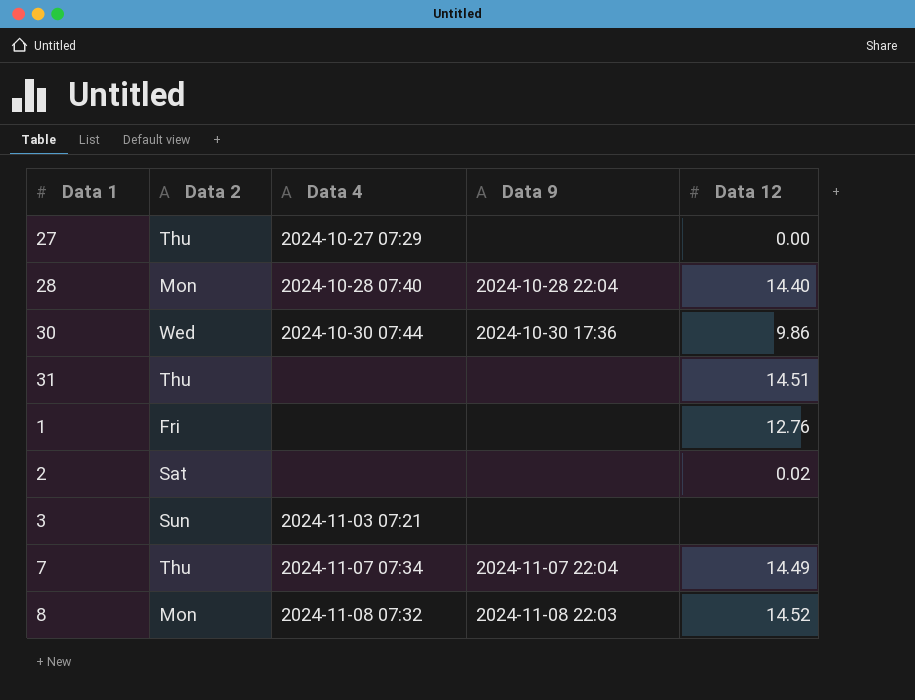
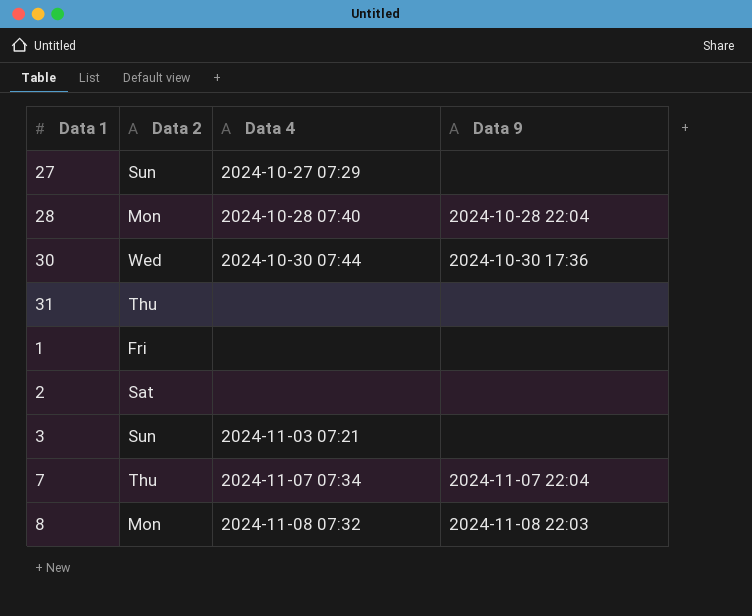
column Data 12 | position: 5 -> none
27 | Data 2: Thu -> Sun

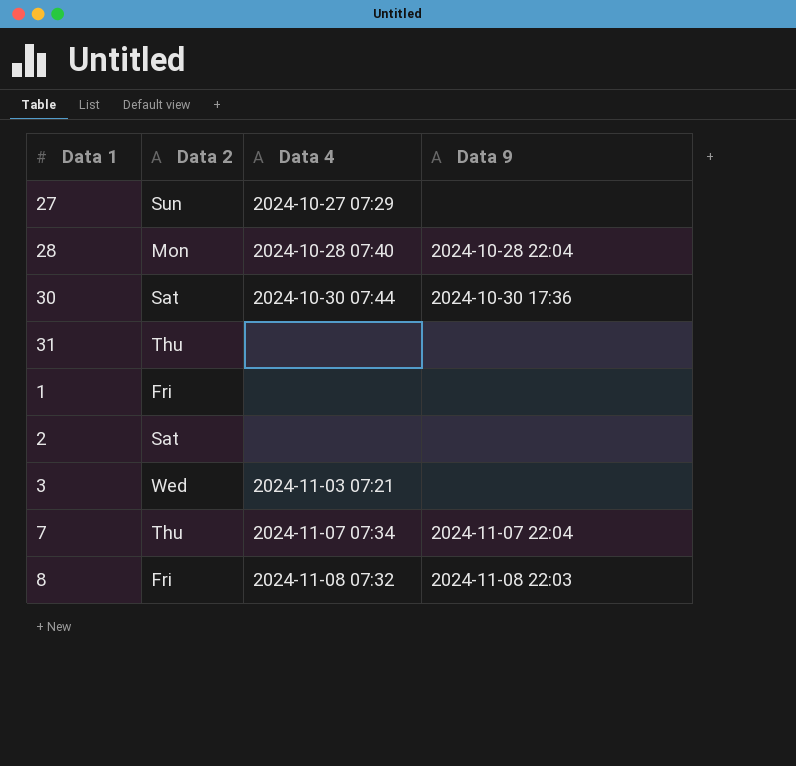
30 | Data 2: Wed -> Sat
3 | Data 2: Sun -> Wed
8 | Data 2: Mon -> Fri

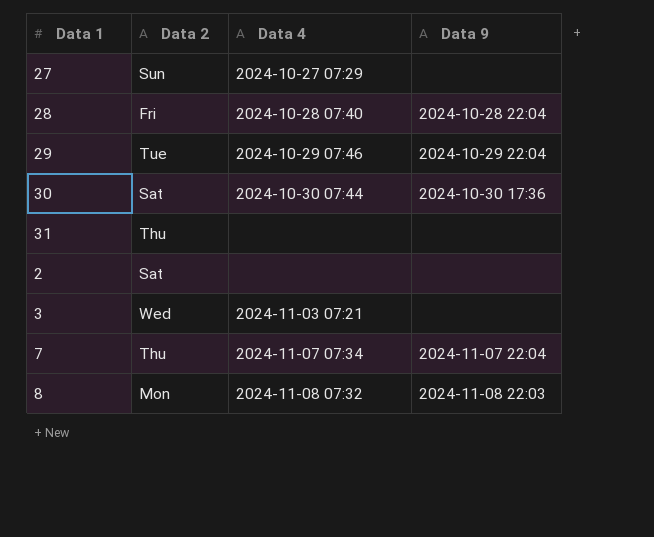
row 1: Fri | none | none -> none
28 | Data 2: Mon -> Fri
row 29: none -> Tue | 2024-10-29 07:46 | 2024-10-29 22:04
8 | Data 2: Fri -> Mon

